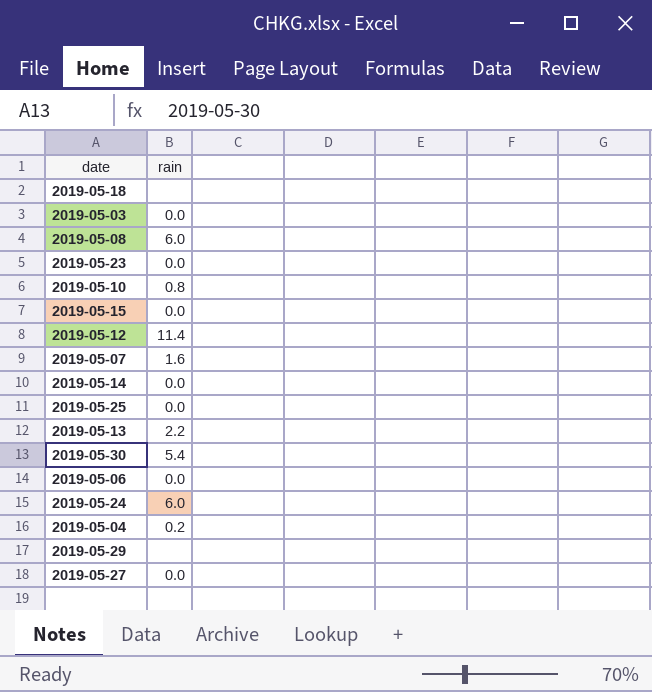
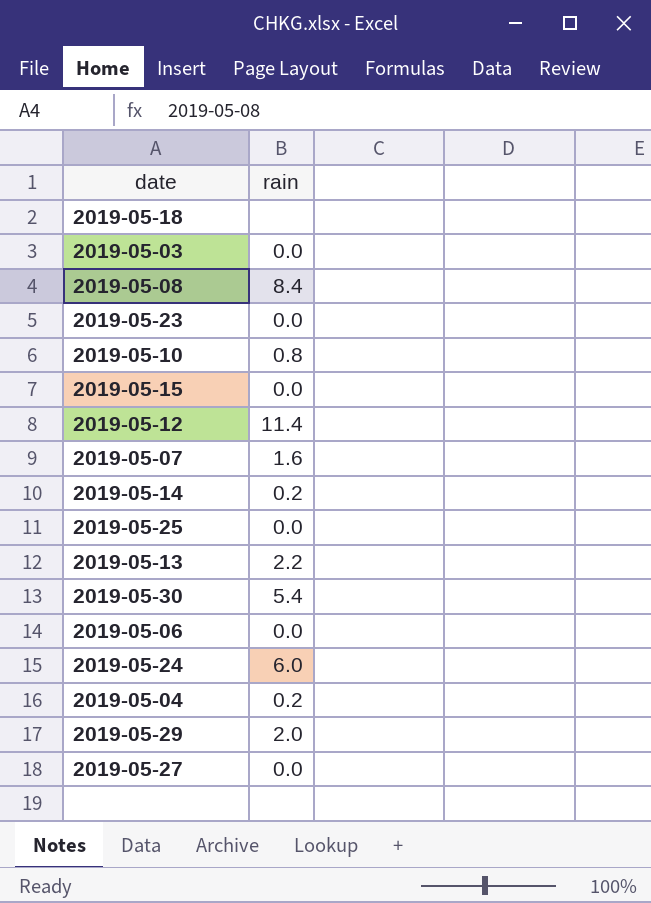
2019-05-08 | rain: 6.0 -> 8.4
2019-05-14 | rain: 0.0 -> 0.2
2019-05-29 | rain: none -> 2.0

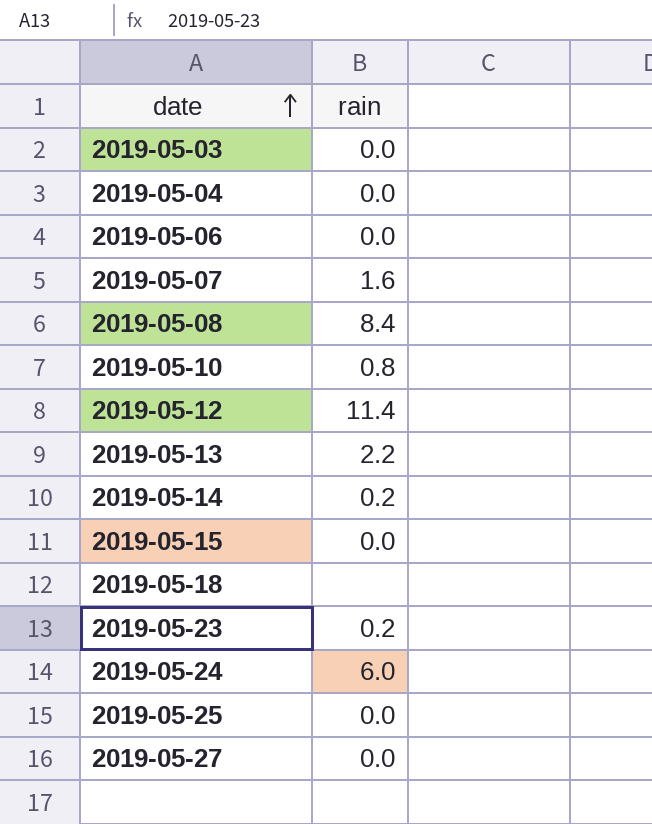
row order: none -> date ascending
row 2019-05-30: 5.4 -> none
row 2019-05-29: 2.0 -> none
2019-05-04 | rain: 0.2 -> 0.0
2019-05-23 | rain: 0.0 -> 0.2

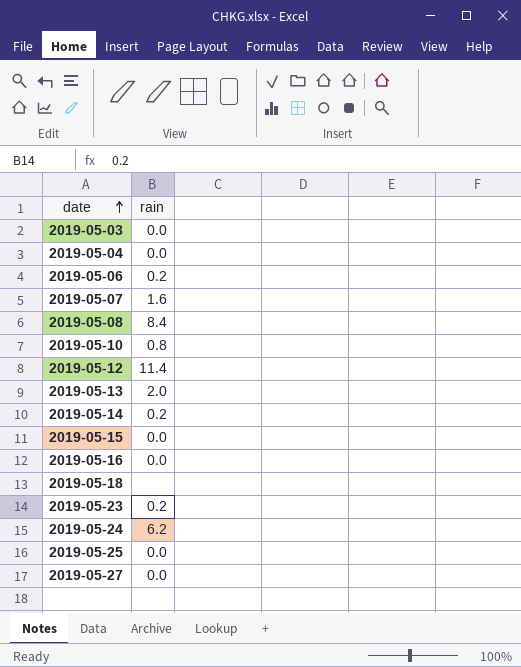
2019-05-06 | rain: 0.0 -> 0.2
2019-05-13 | rain: 2.2 -> 2.0
row 2019-05-16: none -> 0.0
2019-05-24 | rain: 6.0 -> 6.2

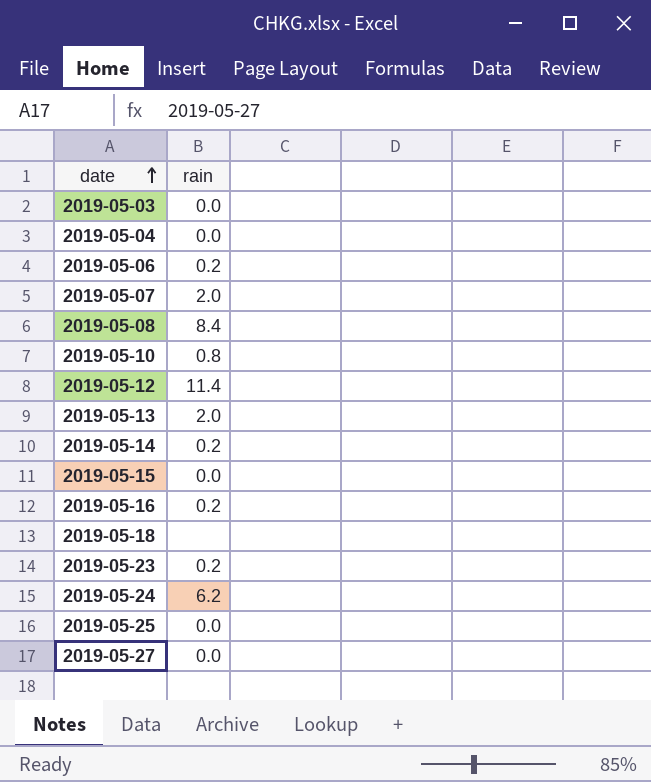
2019-05-07 | rain: 1.6 -> 2.0
2019-05-16 | rain: 0.0 -> 0.2

